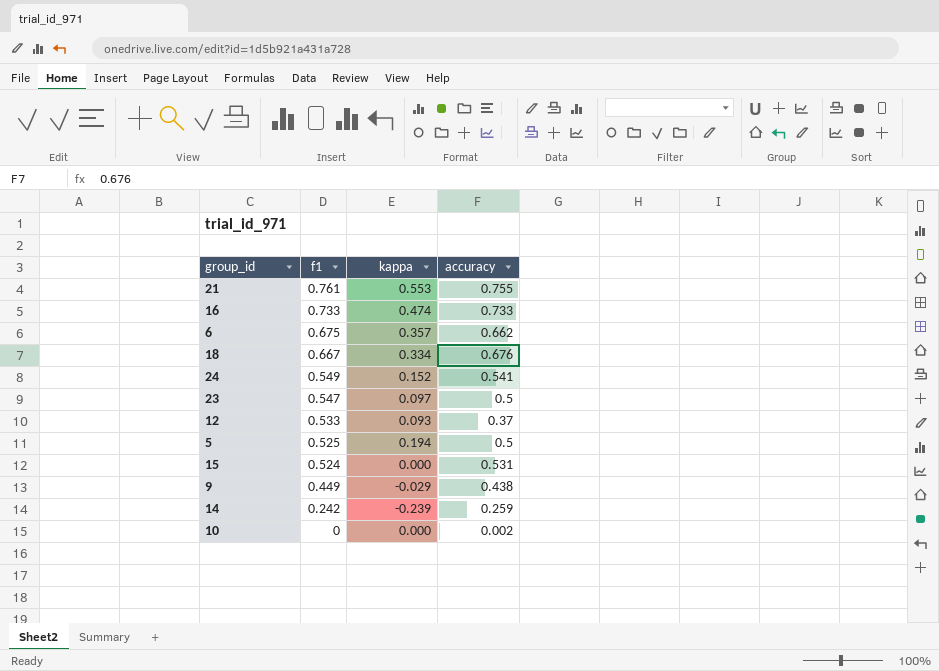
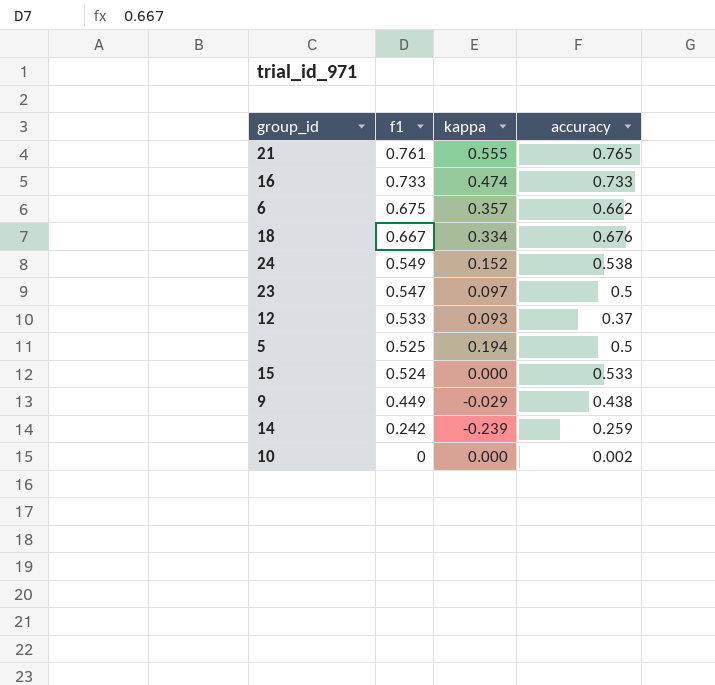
21 | kappa: 0.553 -> 0.555
21 | accuracy: 0.755 -> 0.765
24 | accuracy: 0.541 -> 0.538
15 | accuracy: 0.531 -> 0.533

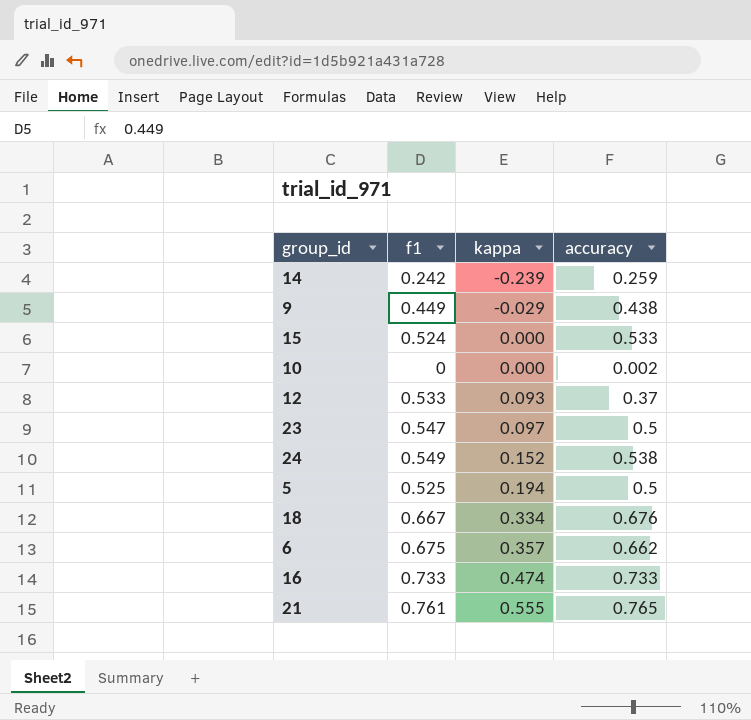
row order: f1 descending -> kappa ascending

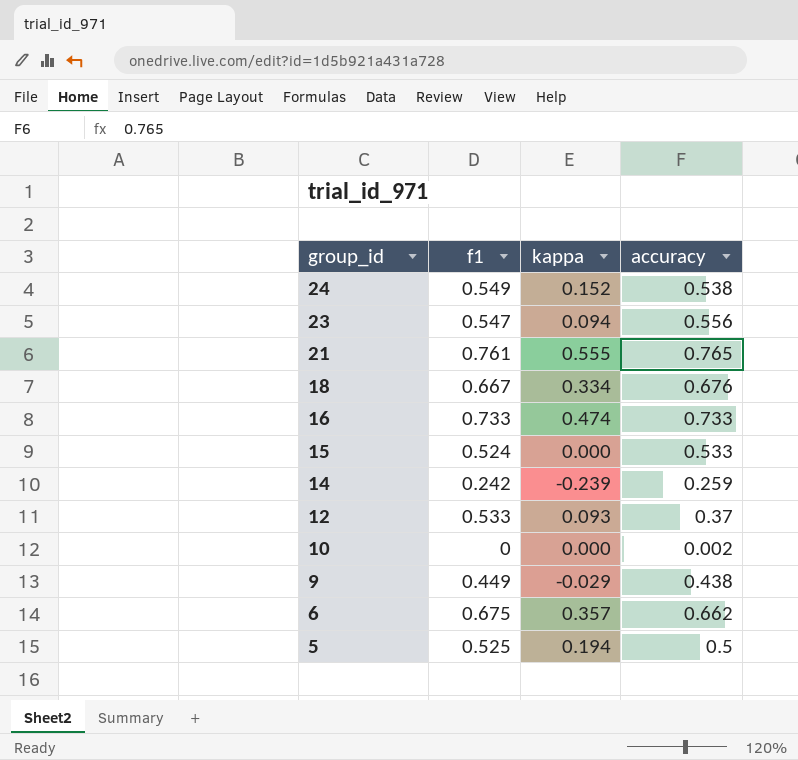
row order: kappa ascending -> group_id descending
23 | kappa: 0.097 -> 0.094
23 | accuracy: 0.5 -> 0.556

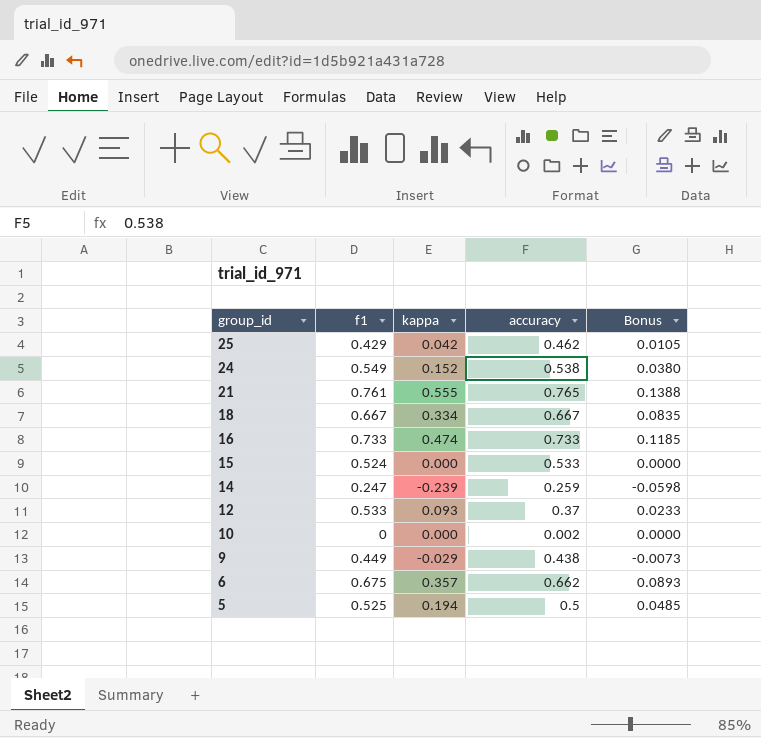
column Bonus | formula: none -> [kappa] * 0.25
row 23: 0.547 | 0.094 | 0.556 -> none
row 25: none -> 0.429 | 0.042 | 0.462 | 0.0105
18 | accuracy: 0.676 -> 0.667
14 | f1: 0.242 -> 0.247

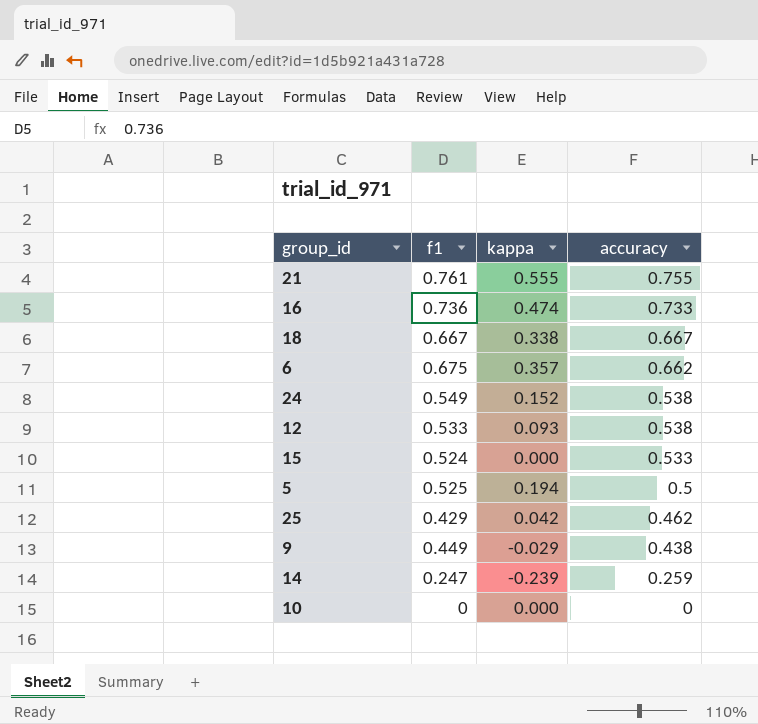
row order: group_id descending -> accuracy descending
column Bonus | formula: [kappa] * 0.25 -> none
21 | accuracy: 0.765 -> 0.755
16 | f1: 0.733 -> 0.736
18 | kappa: 0.334 -> 0.338
12 | accuracy: 0.37 -> 0.538
10 | accuracy: 0.002 -> 0

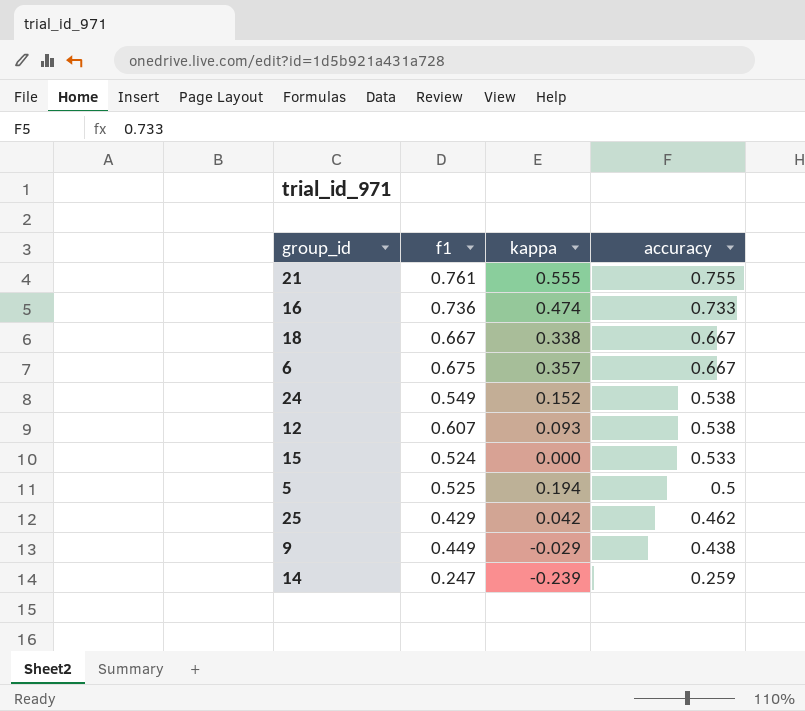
row 10: 0 | 0.000 | 0 -> none
6 | accuracy: 0.662 -> 0.667
12 | f1: 0.533 -> 0.607

